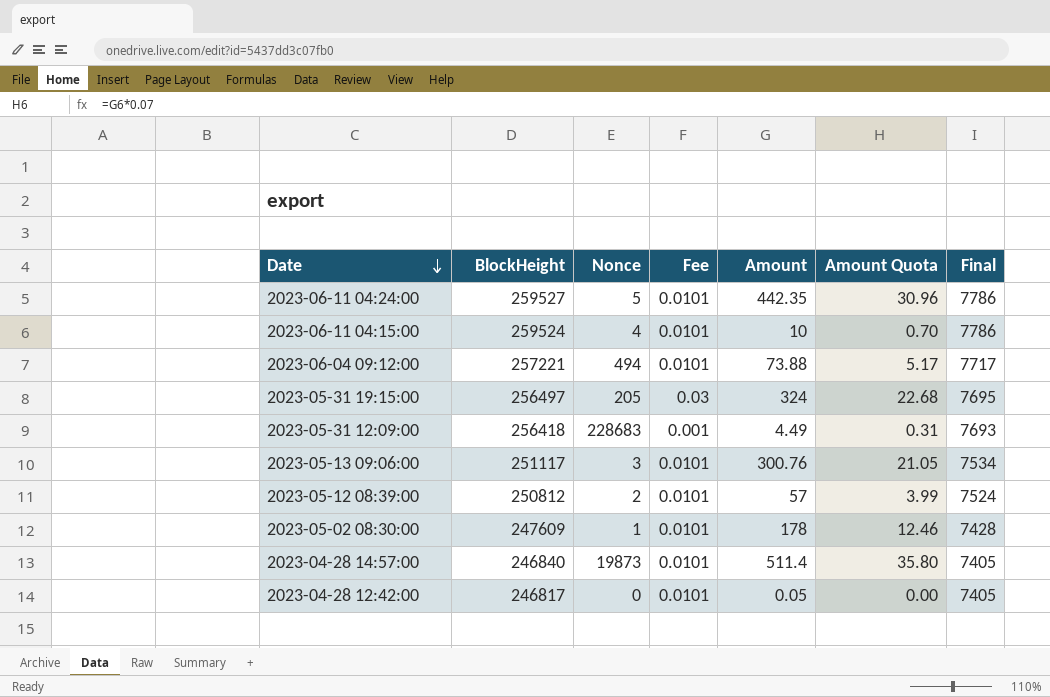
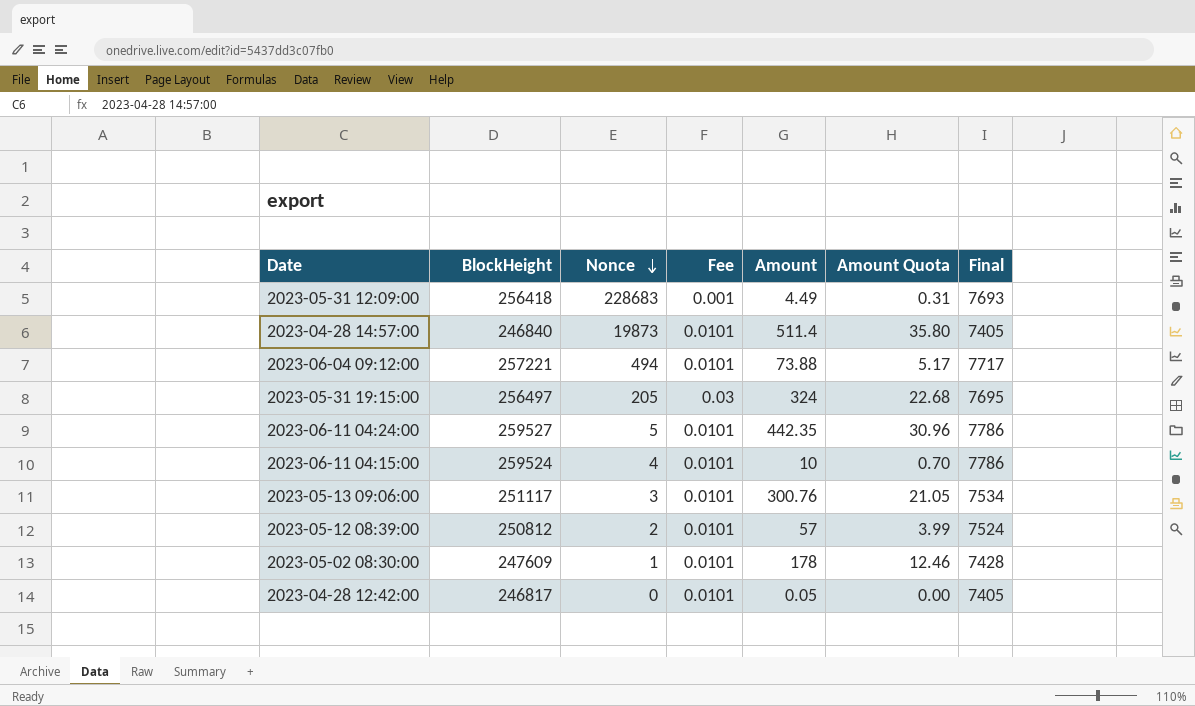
row order: Date descending -> Nonce descending

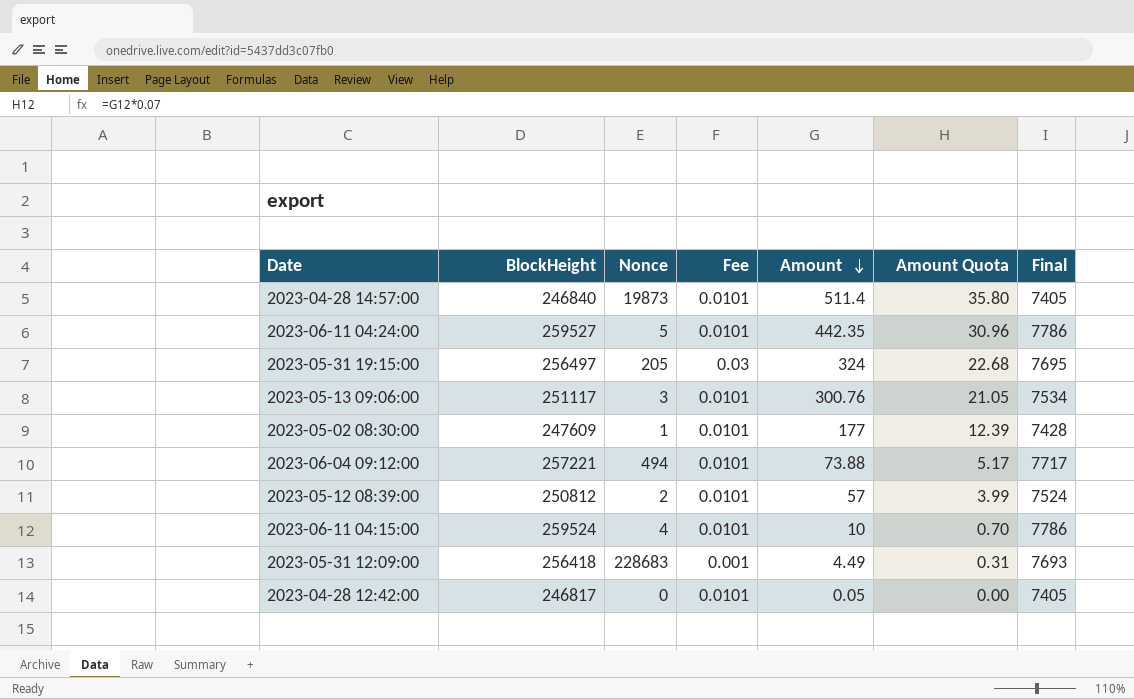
row order: Nonce descending -> Amount descending
2023-05-02 08:30:00 | Amount: 178 -> 177
2023-05-02 08:30:00 | Amount Quota: 12.46 -> 12.39

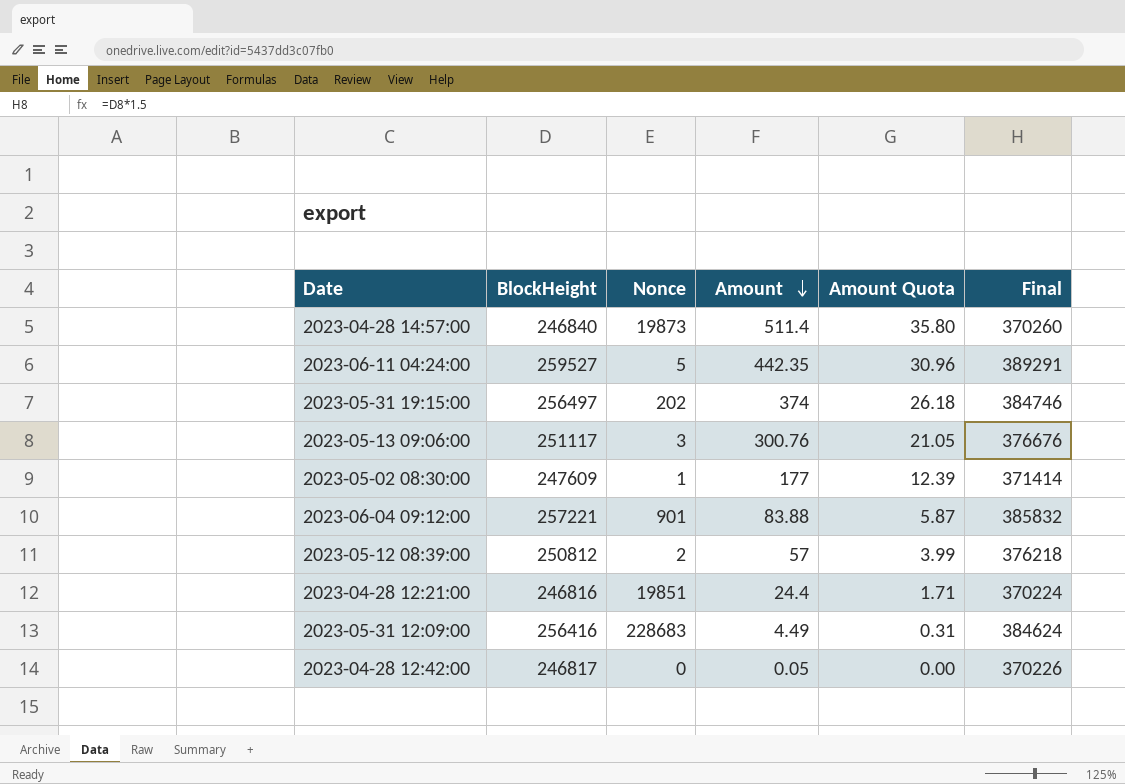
column Fee | position: 4 -> none
column Final | formula: [BlockHeight] * 0.03 -> [BlockHeight] * 1.5
row 2023-06-11 04:15:00: 259524 | 4 | 0.0101 | 10 | 0.70 | 7786 -> none
2023-05-31 19:15:00 | Nonce: 205 -> 202
2023-05-31 19:15:00 | Amount: 324 -> 374
2023-05-31 19:15:00 | Amount Quota: 22.68 -> 26.18
2023-06-04 09:12:00 | Nonce: 494 -> 901
2023-06-04 09:12:00 | Amount: 73.88 -> 83.88
2023-06-04 09:12:00 | Amount Quota: 5.17 -> 5.87
row 2023-04-28 12:21:00: none -> 246816 | 19851 | 24.4 | 1.71 | 370224
2023-05-31 12:09:00 | BlockHeight: 256418 -> 256416

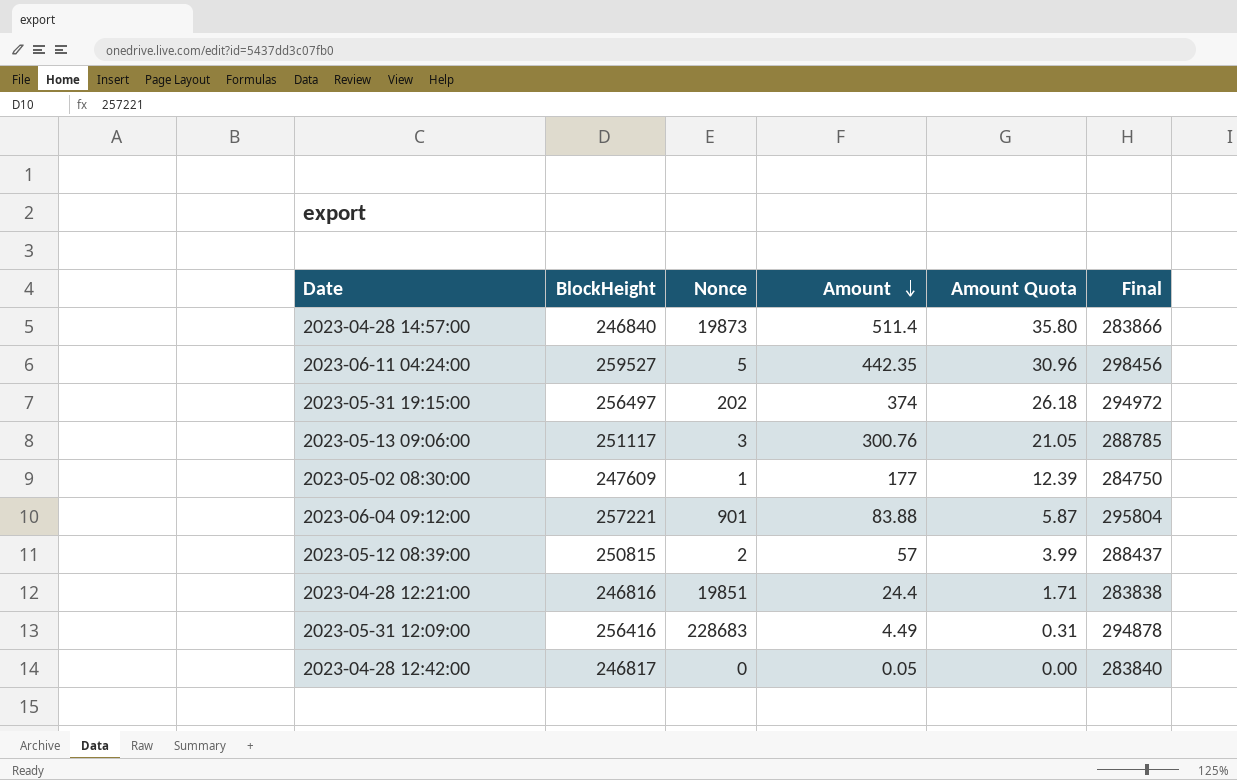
column Final | formula: [BlockHeight] * 1.5 -> [BlockHeight] * 1.15
2023-05-12 08:39:00 | BlockHeight: 250812 -> 250815

